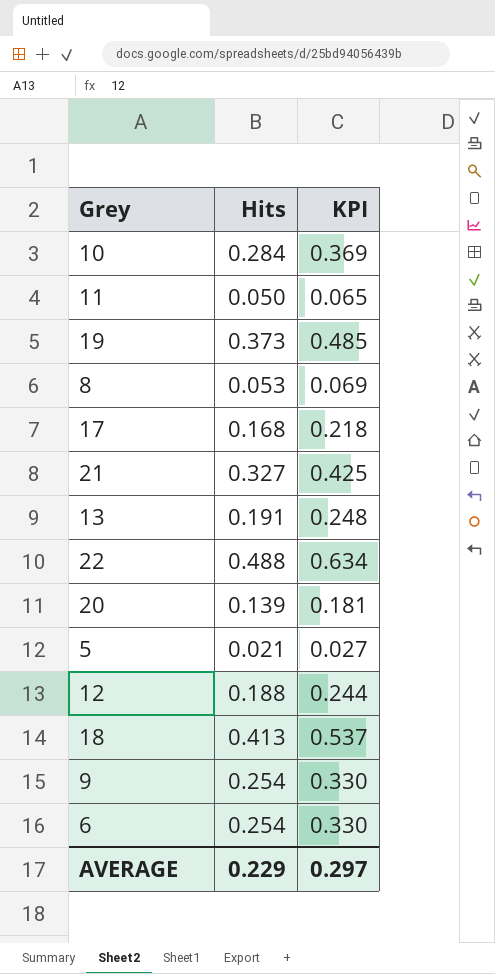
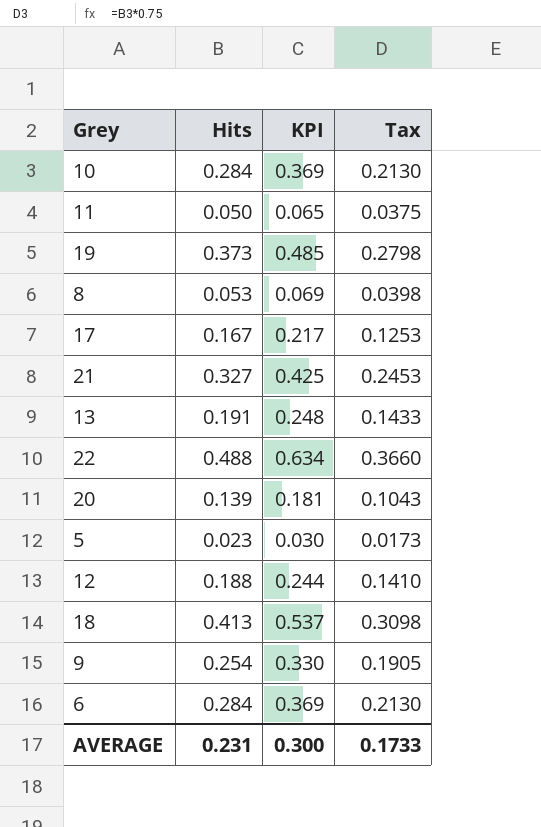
column Tax | formula: none -> [Hits] * 0.75
17 | Hits: 0.168 -> 0.167
17 | KPI: 0.218 -> 0.217
5 | Hits: 0.021 -> 0.023
5 | KPI: 0.027 -> 0.030
6 | Hits: 0.254 -> 0.284
6 | KPI: 0.330 -> 0.369
AVERAGE | Hits: 0.229 -> 0.231
AVERAGE | KPI: 0.297 -> 0.300

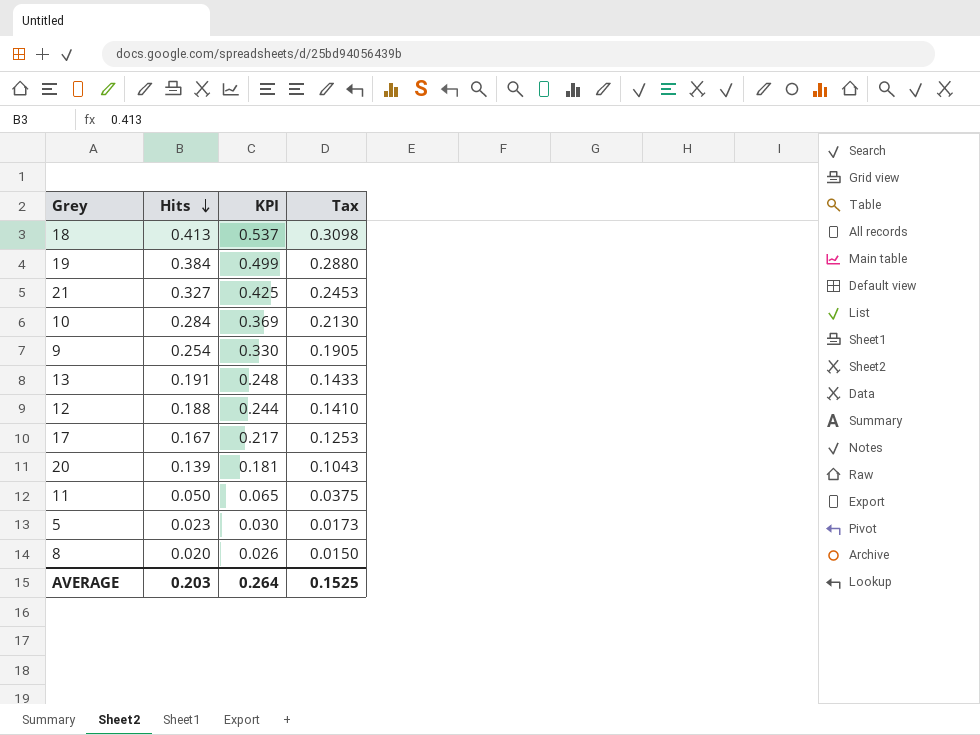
row order: none -> Hits descending
row 22: 0.488 | 0.634 | 0.3660 -> none
row 6: 0.284 | 0.369 | 0.2130 -> none
19 | Hits: 0.373 -> 0.384
19 | KPI: 0.485 -> 0.499
19 | Tax: 0.2798 -> 0.2880
8 | Hits: 0.053 -> 0.020
8 | KPI: 0.069 -> 0.026
8 | Tax: 0.0398 -> 0.0150
AVERAGE | Hits: 0.231 -> 0.203
AVERAGE | KPI: 0.300 -> 0.264
AVERAGE | Tax: 0.1733 -> 0.1525

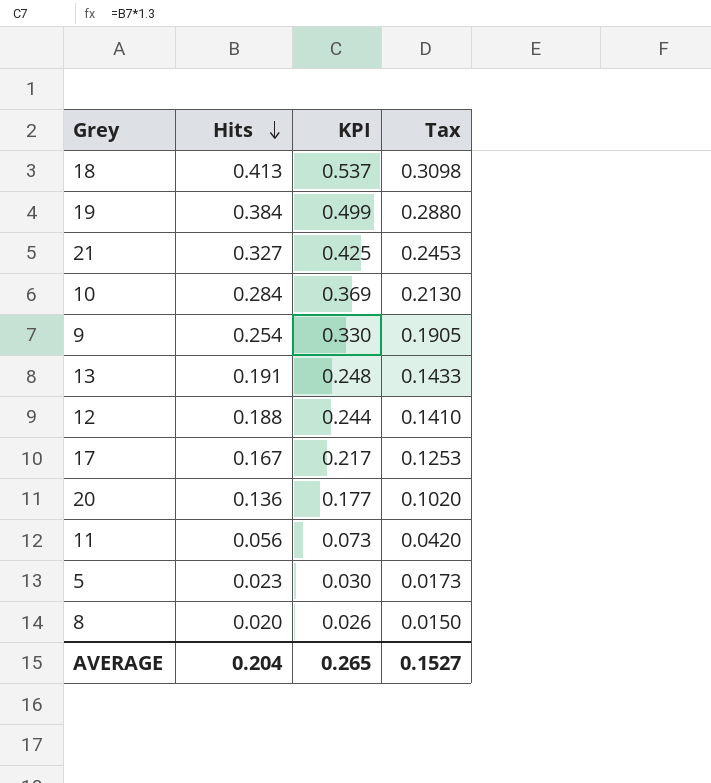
20 | Hits: 0.139 -> 0.136
20 | KPI: 0.181 -> 0.177
20 | Tax: 0.1043 -> 0.1020
11 | Hits: 0.050 -> 0.056
11 | KPI: 0.065 -> 0.073
11 | Tax: 0.0375 -> 0.0420
AVERAGE | Hits: 0.203 -> 0.204
AVERAGE | KPI: 0.264 -> 0.265
AVERAGE | Tax: 0.1525 -> 0.1527

